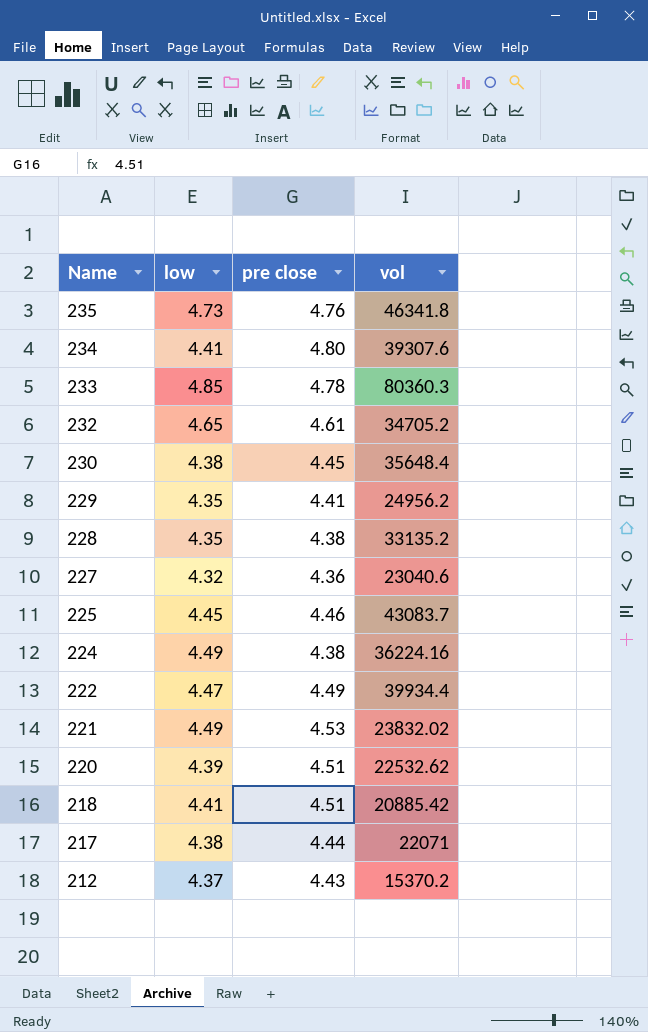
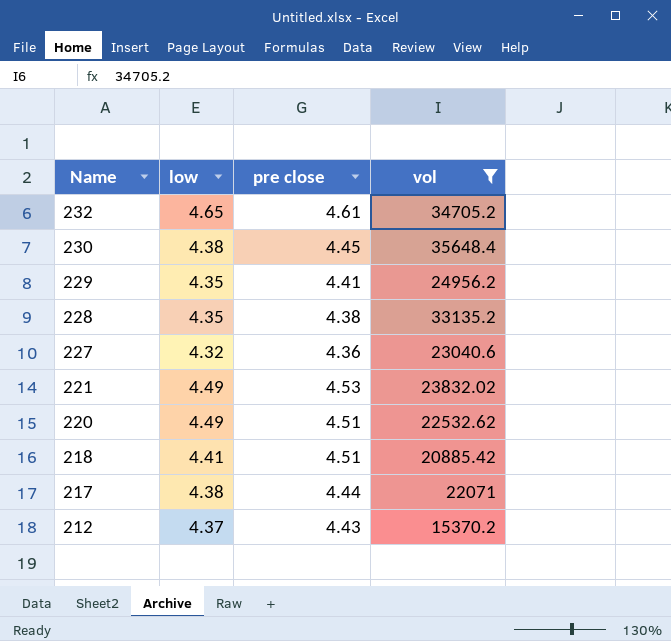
filter: none -> vol <= 35648.4
220 | low: 4.39 -> 4.49

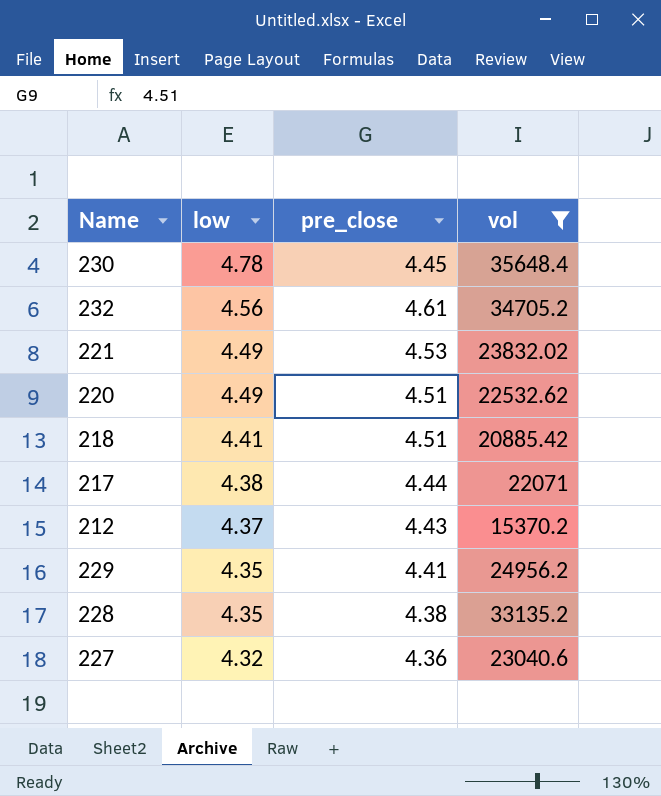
row order: Name descending -> low descending
column name: pre close -> pre_close
230 | low: 4.38 -> 4.78
232 | low: 4.65 -> 4.56

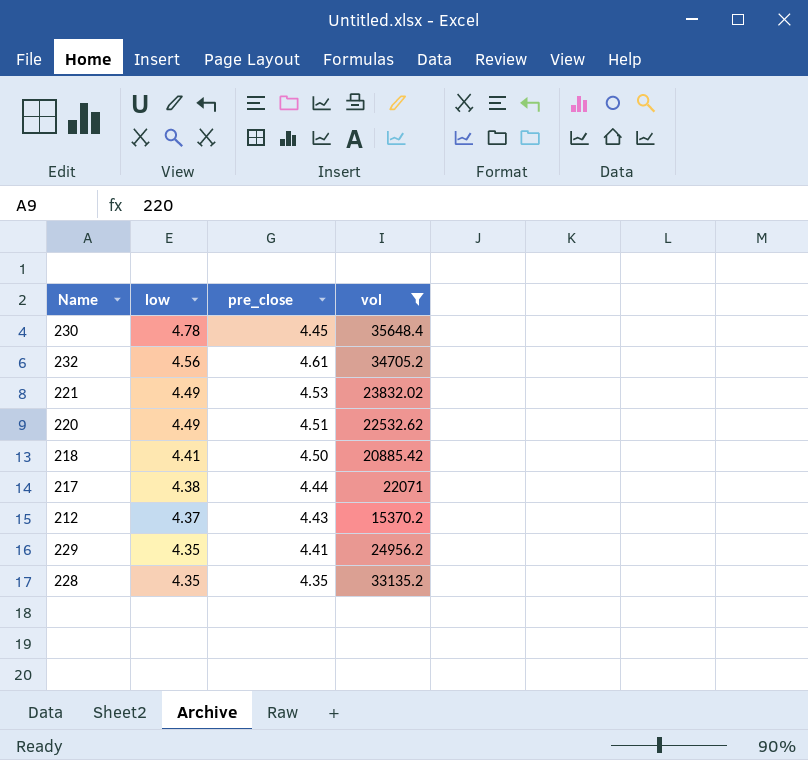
row 227: 4.32 | 4.36 | 23040.6 -> none
218 | pre_close: 4.51 -> 4.50
228 | pre_close: 4.38 -> 4.35

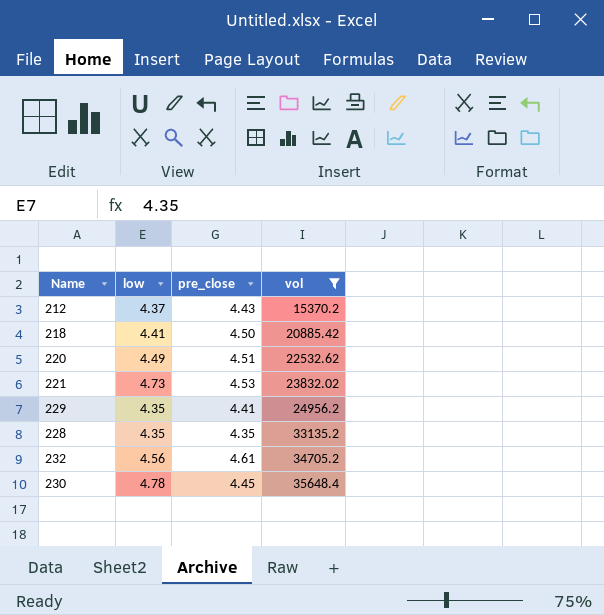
row order: low descending -> vol ascending
row 217: 4.38 | 4.44 | 22071 -> none
221 | low: 4.49 -> 4.73

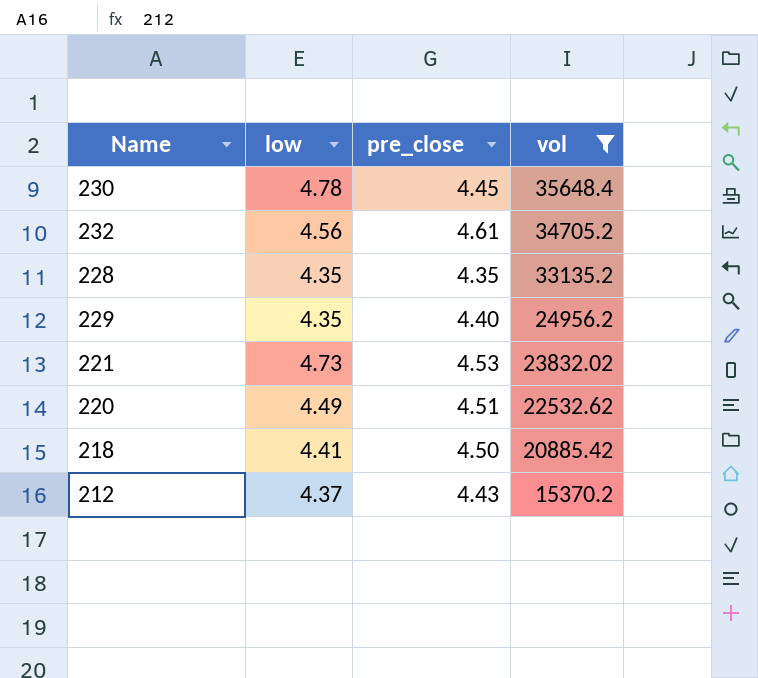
row order: vol ascending -> vol descending
229 | pre_close: 4.41 -> 4.40

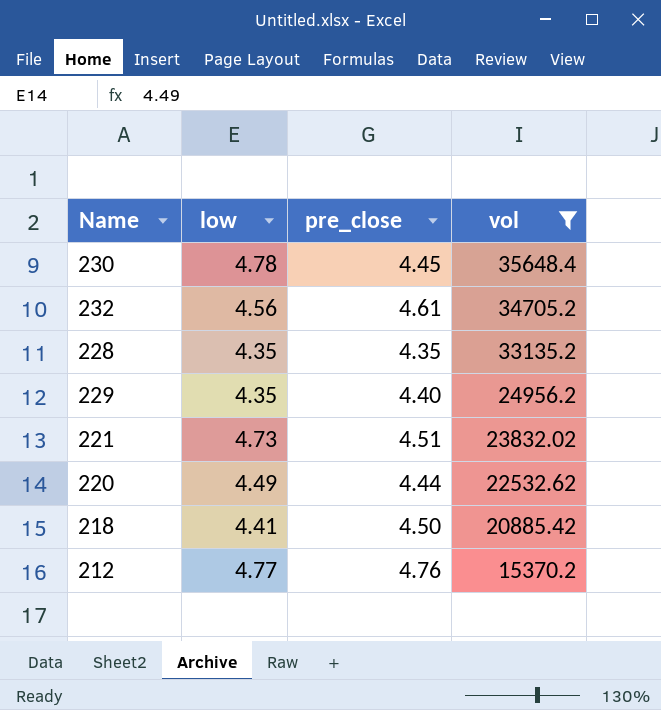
221 | pre_close: 4.53 -> 4.51
220 | pre_close: 4.51 -> 4.44
212 | low: 4.37 -> 4.77
212 | pre_close: 4.43 -> 4.76

